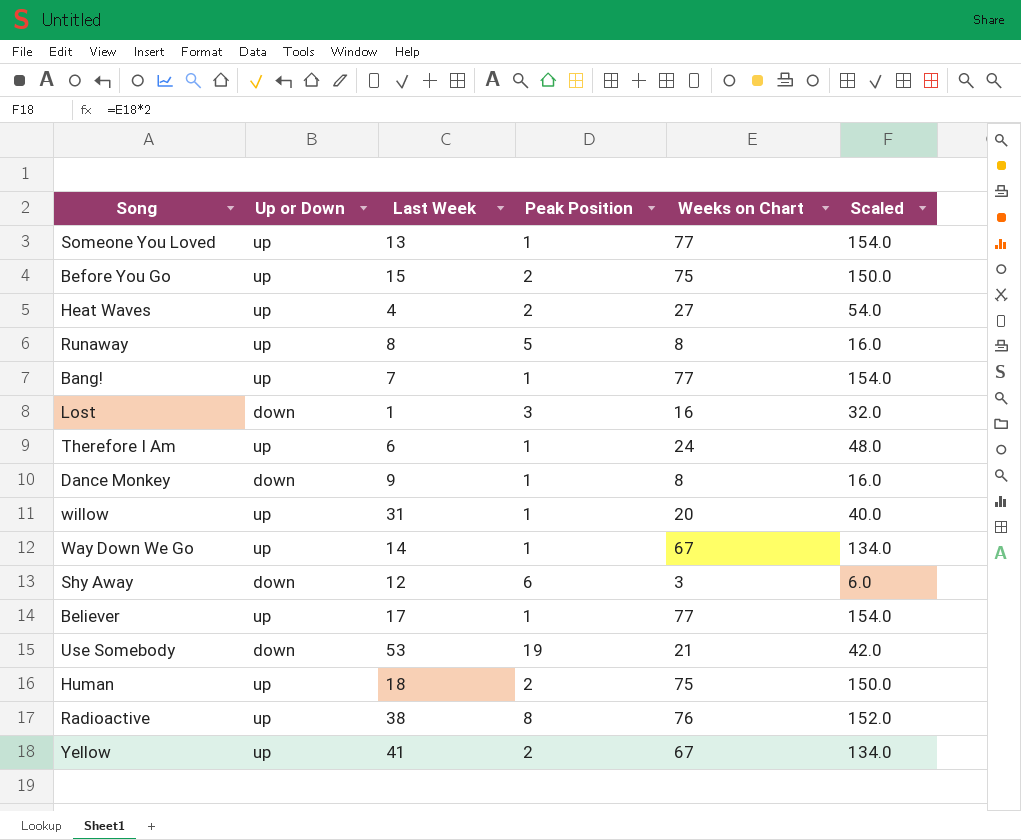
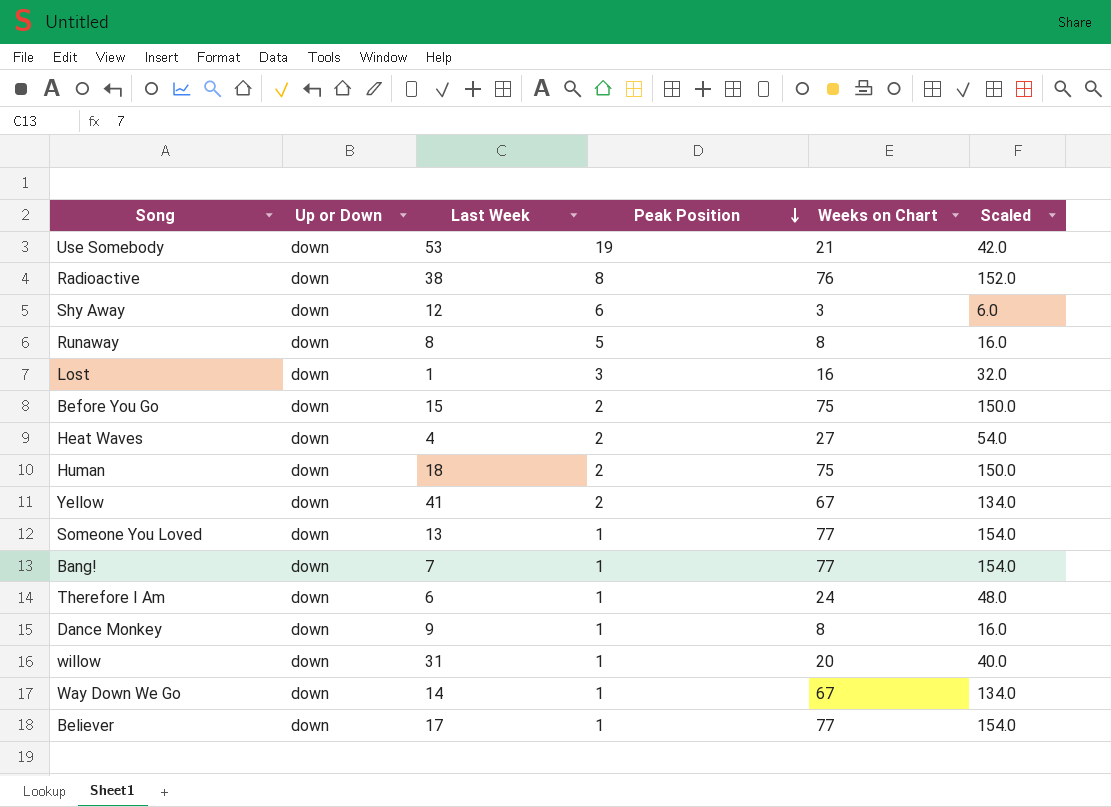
row order: none -> Peak Position descending
Radioactive | Up or Down: up -> down
Runaway | Up or Down: up -> down
Before You Go | Up or Down: up -> down
Heat Waves | Up or Down: up -> down
Human | Up or Down: up -> down
Yellow | Up or Down: up -> down
Someone You Loved | Up or Down: up -> down
Bang! | Up or Down: up -> down
Therefore I Am | Up or Down: up -> down
willow | Up or Down: up -> down
Way Down We Go | Up or Down: up -> down
Believer | Up or Down: up -> down

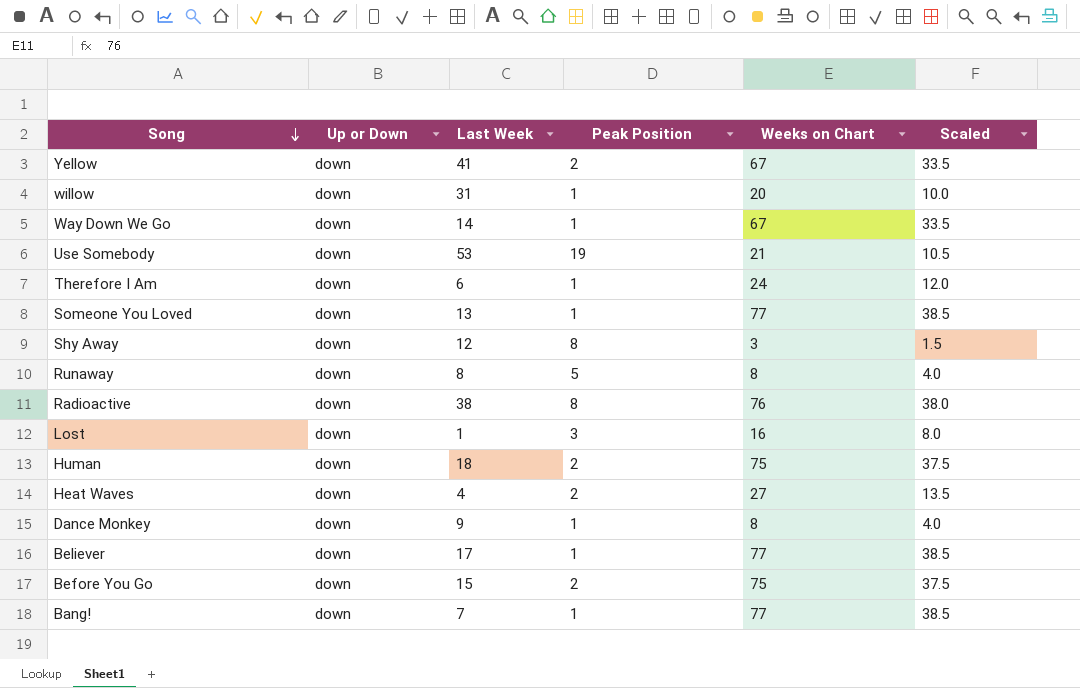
row order: Peak Position descending -> Song descending
column Scaled | formula: [Weeks on Chart] * 2 -> [Weeks on Chart] * 0.5
Shy Away | Peak Position: 6 -> 8

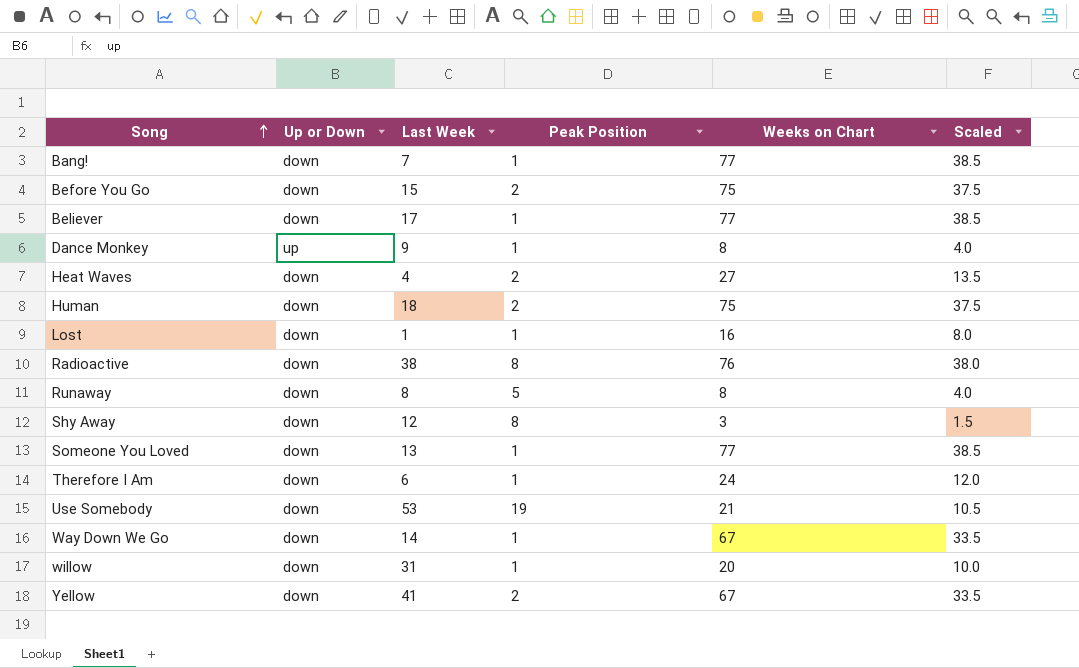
row order: Song descending -> Song ascending
Dance Monkey | Up or Down: down -> up
Lost | Peak Position: 3 -> 1

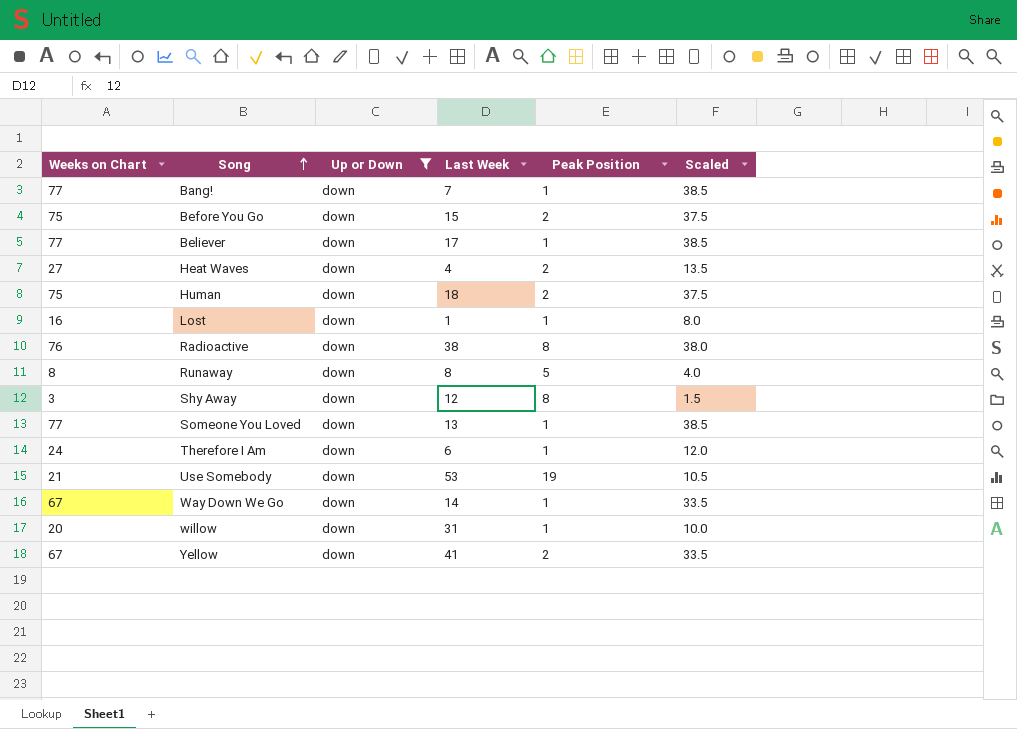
filter: none -> Up or Down = down
column Weeks on Chart | position: 5 -> 1

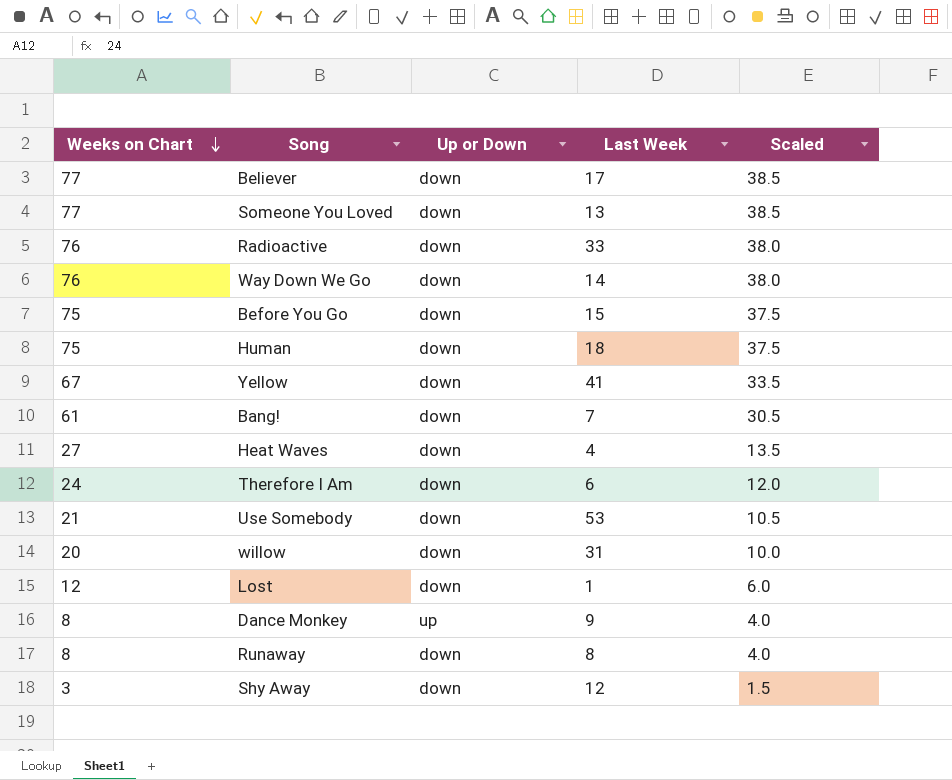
filter: Up or Down = down -> none
row order: Song ascending -> Weeks on Chart descending
column Peak Position | position: 5 -> none
Radioactive | Last Week: 38 -> 33
Way Down We Go | Weeks on Chart: 67 -> 76
Way Down We Go | Scaled: 33.5 -> 38.0
Bang! | Weeks on Chart: 77 -> 61
Bang! | Scaled: 38.5 -> 30.5
Lost | Weeks on Chart: 16 -> 12
Lost | Scaled: 8.0 -> 6.0

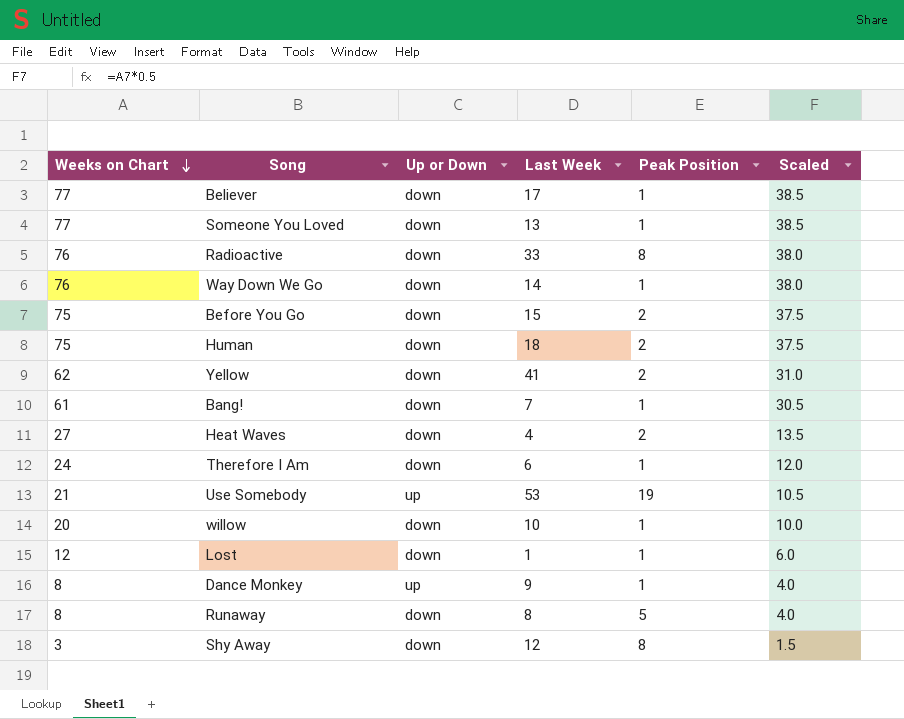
column Peak Position | position: none -> 5
Yellow | Weeks on Chart: 67 -> 62
Yellow | Scaled: 33.5 -> 31.0
Use Somebody | Up or Down: down -> up
willow | Last Week: 31 -> 10

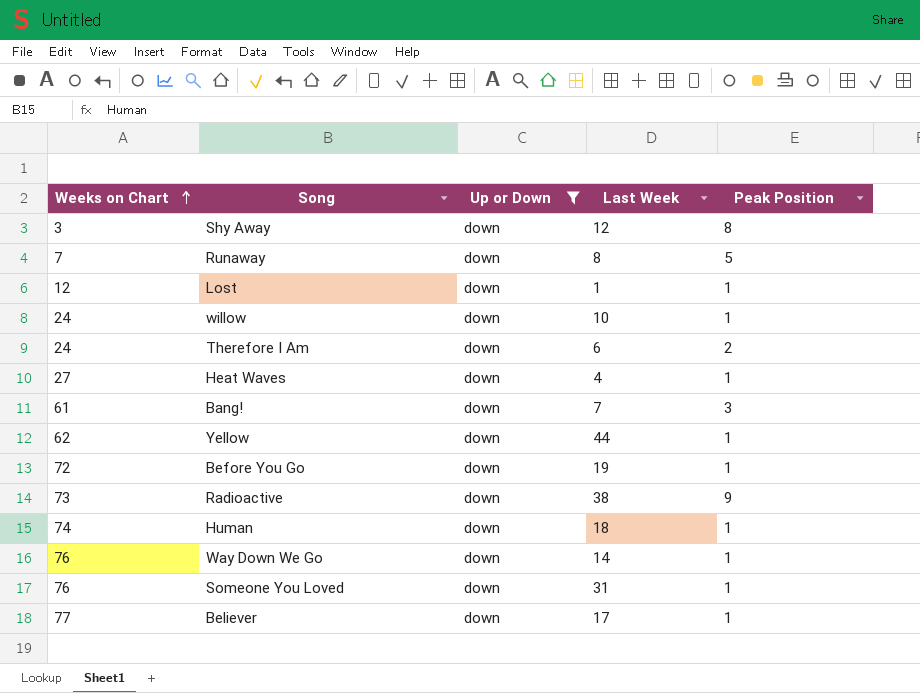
filter: none -> Up or Down = down
row order: Weeks on Chart descending -> Weeks on Chart ascending
column Scaled | formula: [Weeks on Chart] * 0.5 -> none
Runaway | Weeks on Chart: 8 -> 7
willow | Weeks on Chart: 20 -> 24
Therefore I Am | Peak Position: 1 -> 2
Heat Waves | Peak Position: 2 -> 1
Bang! | Peak Position: 1 -> 3
Yellow | Last Week: 41 -> 44
Yellow | Peak Position: 2 -> 1
Before You Go | Weeks on Chart: 75 -> 72
Before You Go | Last Week: 15 -> 19
Before You Go | Peak Position: 2 -> 1
Radioactive | Weeks on Chart: 76 -> 73
Radioactive | Last Week: 33 -> 38
Radioactive | Peak Position: 8 -> 9
Human | Weeks on Chart: 75 -> 74
Human | Peak Position: 2 -> 1
Someone You Loved | Weeks on Chart: 77 -> 76
Someone You Loved | Last Week: 13 -> 31

